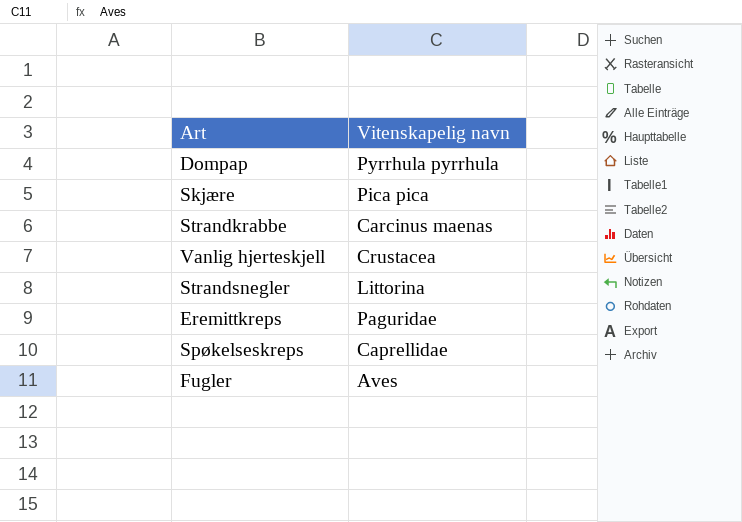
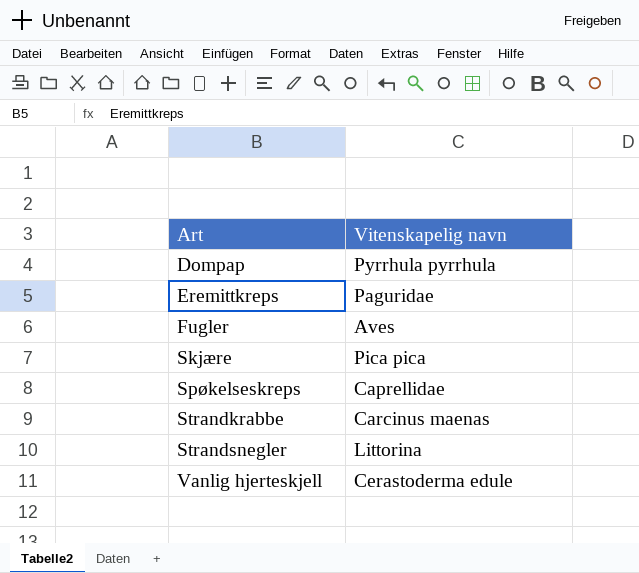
row order: none -> Art ascending
Vanlig hjerteskjell | Vitenskapelig navn: Crustacea -> Cerastoderma edule

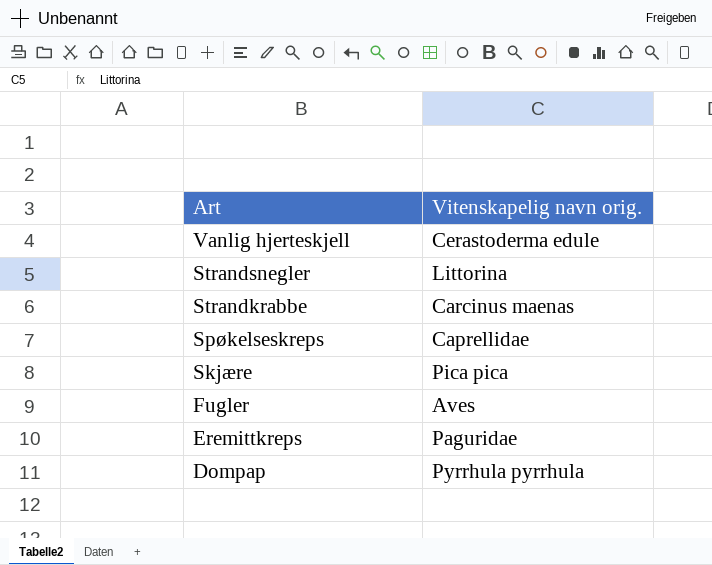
row order: Art ascending -> Art descending
column name: Vitenskapelig navn -> Vitenskapelig navn orig.

